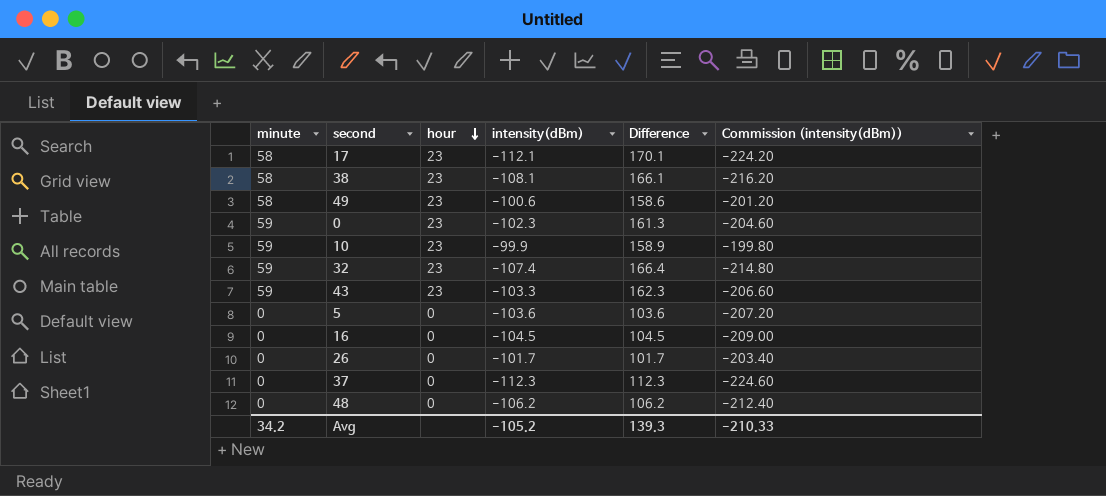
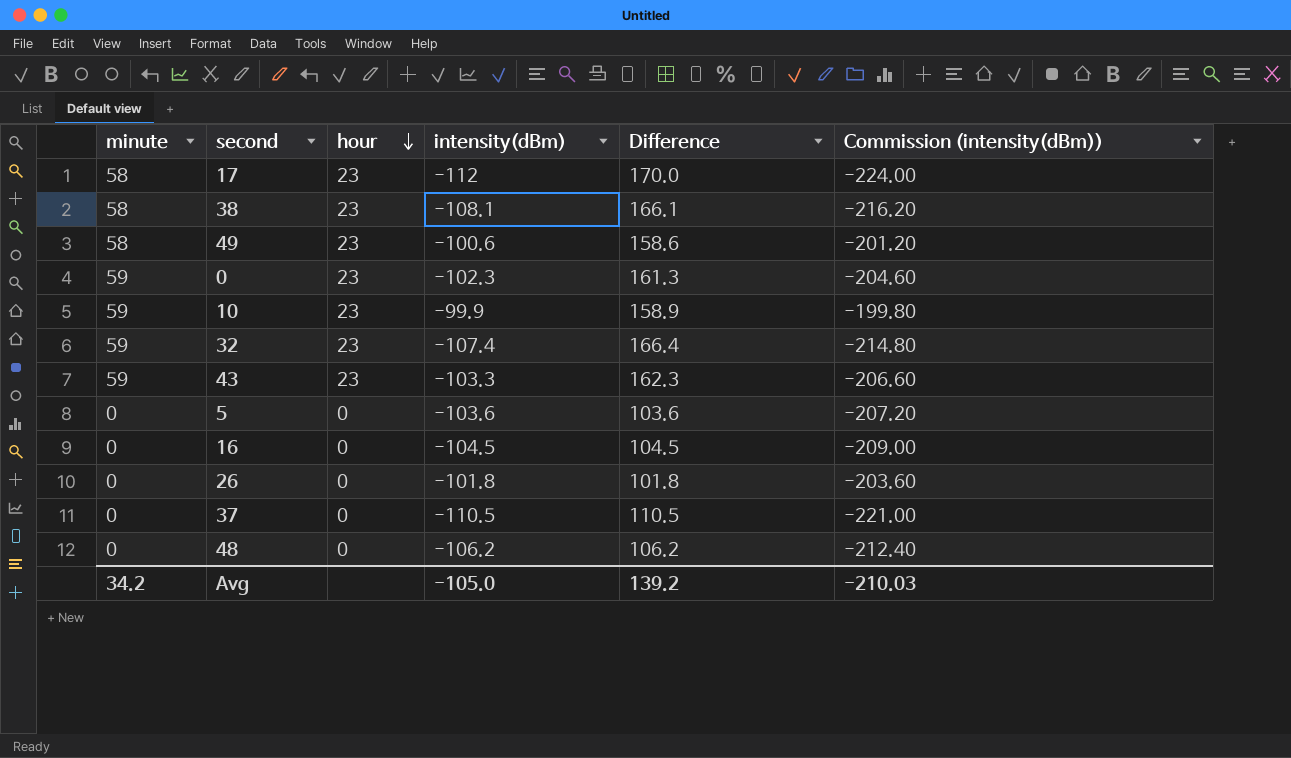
17 | intensity(dBm): -112.1 -> -112
17 | Difference: 170.1 -> 170.0
17 | Commission (intensity(dBm)): -224.20 -> -224.00
26 | intensity(dBm): -101.7 -> -101.8
26 | Difference: 101.7 -> 101.8
26 | Commission (intensity(dBm)): -203.40 -> -203.60
37 | intensity(dBm): -112.3 -> -110.5
37 | Difference: 112.3 -> 110.5
37 | Commission (intensity(dBm)): -224.60 -> -221.00
Avg | intensity(dBm): -105.2 -> -105.0
Avg | Difference: 139.3 -> 139.2
Avg | Commission (intensity(dBm)): -210.33 -> -210.03

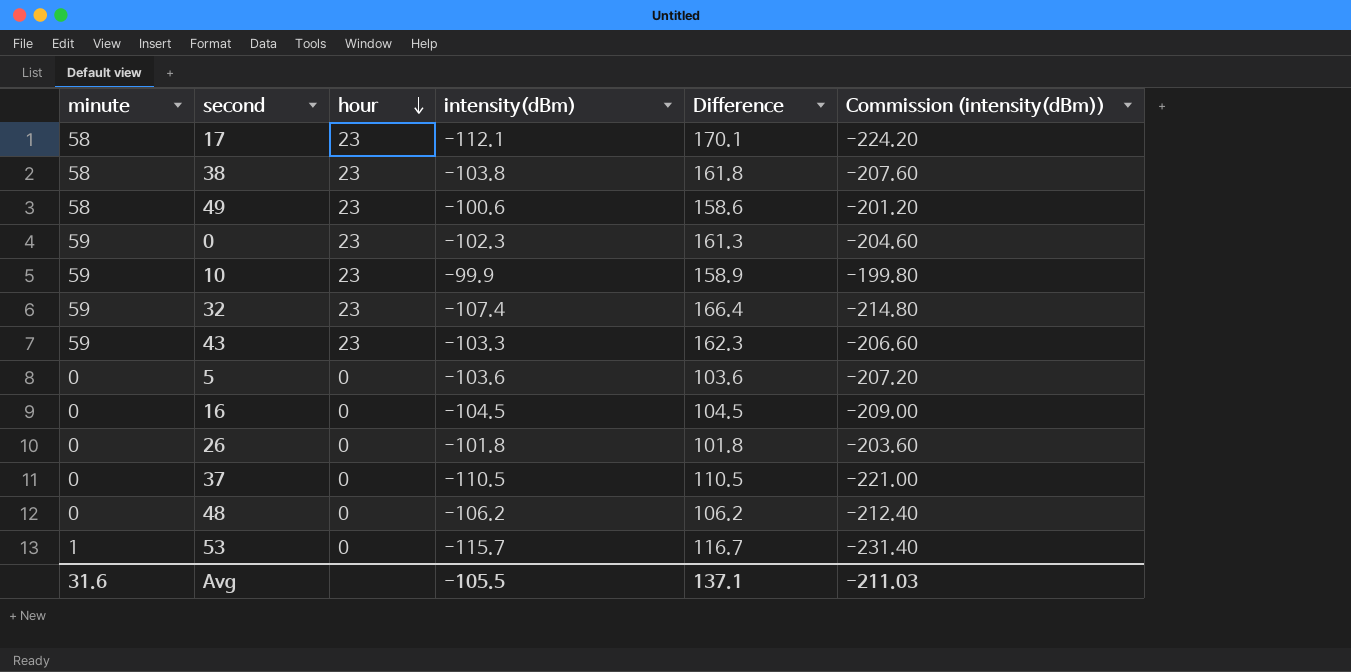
17 | intensity(dBm): -112 -> -112.1
17 | Difference: 170.0 -> 170.1
17 | Commission (intensity(dBm)): -224.00 -> -224.20
38 | intensity(dBm): -108.1 -> -103.8
38 | Difference: 166.1 -> 161.8
38 | Commission (intensity(dBm)): -216.20 -> -207.60
row 53: none -> 1 | 0 | -115.7 | 116.7 | -231.40
Avg | minute: 34.2 -> 31.6
Avg | intensity(dBm): -105.0 -> -105.5
Avg | Difference: 139.2 -> 137.1
Avg | Commission (intensity(dBm)): -210.03 -> -211.03

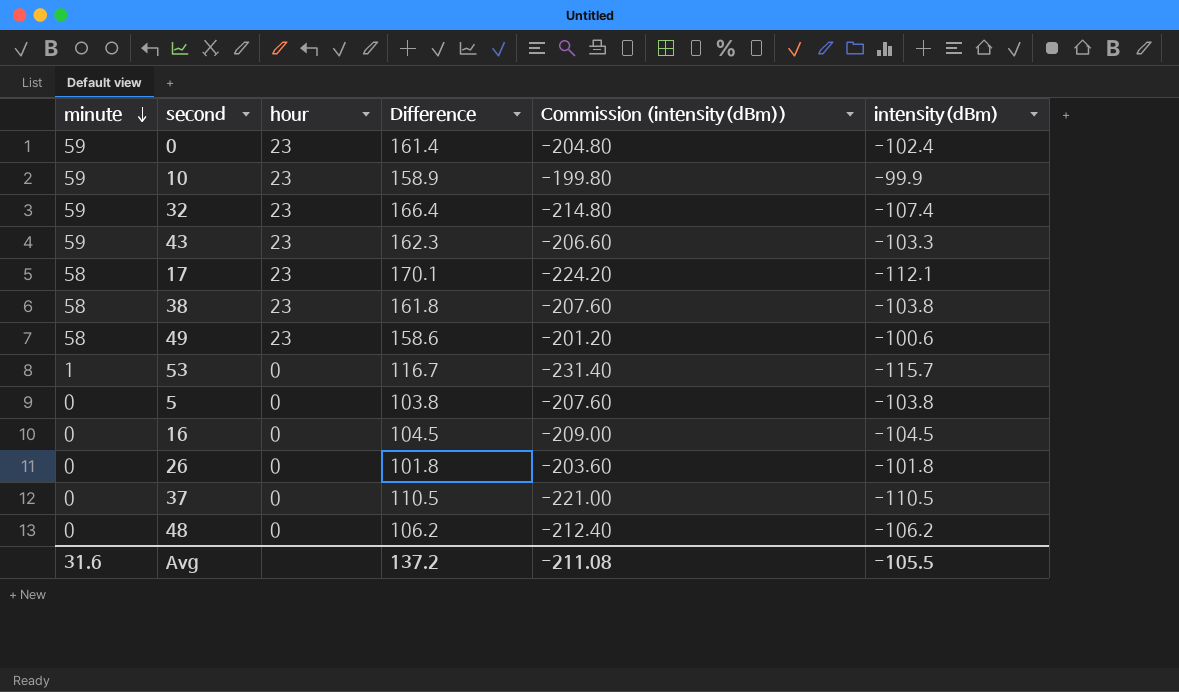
row order: hour descending -> minute descending
column intensity(dBm) | position: 4 -> 6
0 | Difference: 161.3 -> 161.4
0 | Commission (intensity(dBm)): -204.60 -> -204.80
0 | intensity(dBm): -102.3 -> -102.4
5 | Difference: 103.6 -> 103.8
5 | Commission (intensity(dBm)): -207.20 -> -207.60
5 | intensity(dBm): -103.6 -> -103.8
Avg | Difference: 137.1 -> 137.2
Avg | Commission (intensity(dBm)): -211.03 -> -211.08

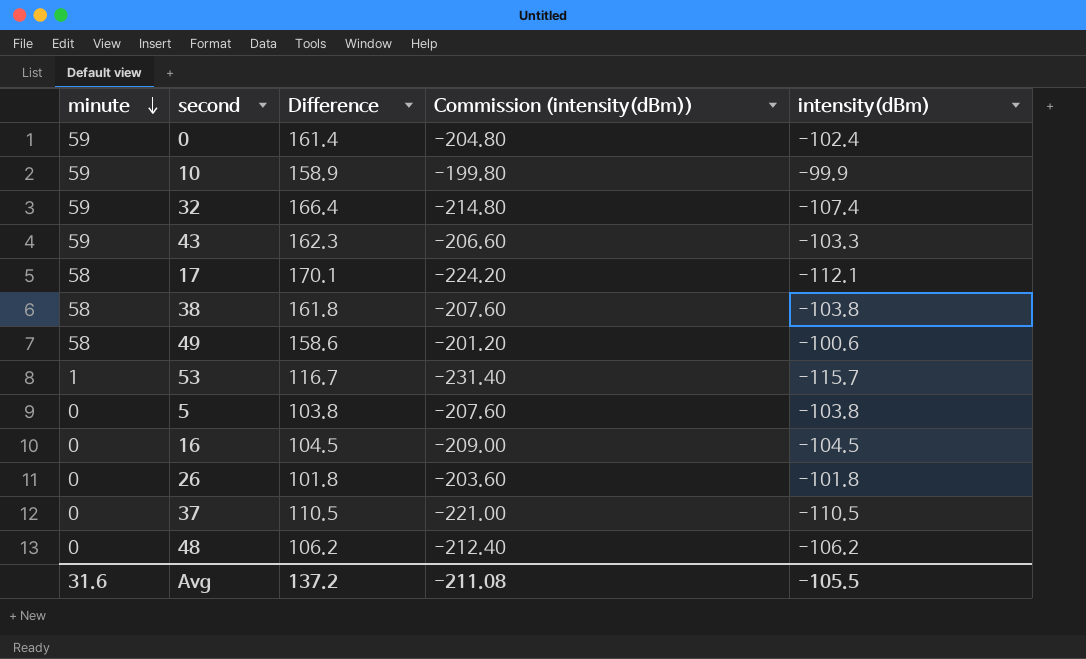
column hour | position: 3 -> none

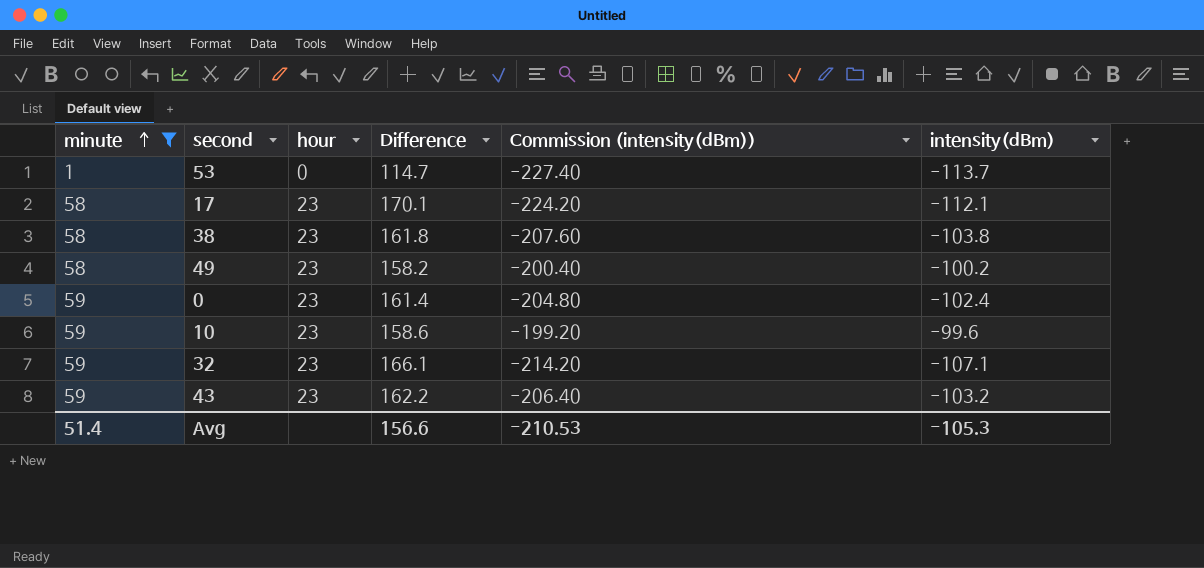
filter: none -> minute != 0
row order: minute descending -> minute ascending
column hour | position: none -> 3
53 | Difference: 116.7 -> 114.7
53 | Commission (intensity(dBm)): -231.40 -> -227.40
53 | intensity(dBm): -115.7 -> -113.7
49 | Difference: 158.6 -> 158.2
49 | Commission (intensity(dBm)): -201.20 -> -200.40
49 | intensity(dBm): -100.6 -> -100.2
10 | Difference: 158.9 -> 158.6
10 | Commission (intensity(dBm)): -199.80 -> -199.20
10 | intensity(dBm): -99.9 -> -99.6
32 | Difference: 166.4 -> 166.1
32 | Commission (intensity(dBm)): -214.80 -> -214.20
32 | intensity(dBm): -107.4 -> -107.1
43 | Difference: 162.3 -> 162.2
43 | Commission (intensity(dBm)): -206.60 -> -206.40
43 | intensity(dBm): -103.3 -> -103.2
Avg | minute: 31.6 -> 51.4
Avg | Difference: 137.2 -> 156.6
Avg | Commission (intensity(dBm)): -211.08 -> -210.53
Avg | intensity(dBm): -105.5 -> -105.3

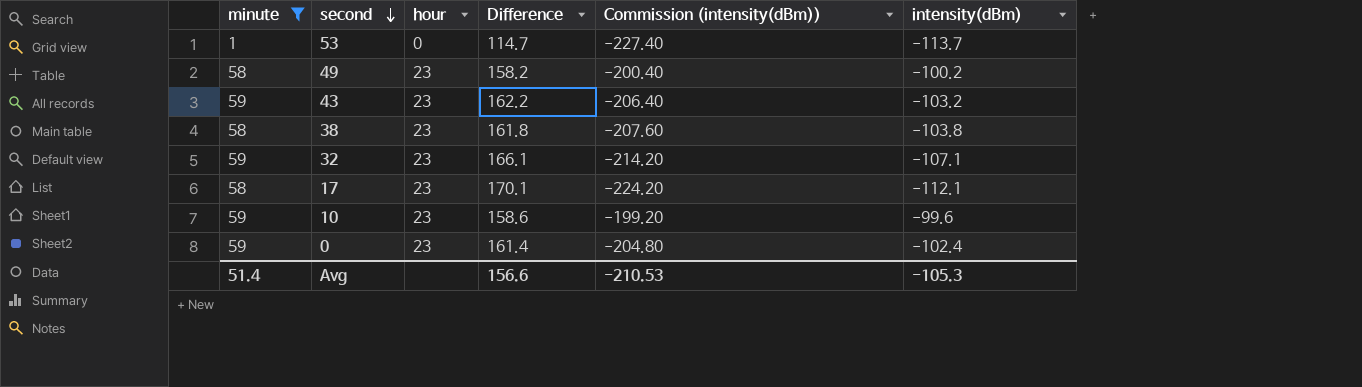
row order: minute ascending -> second descending

